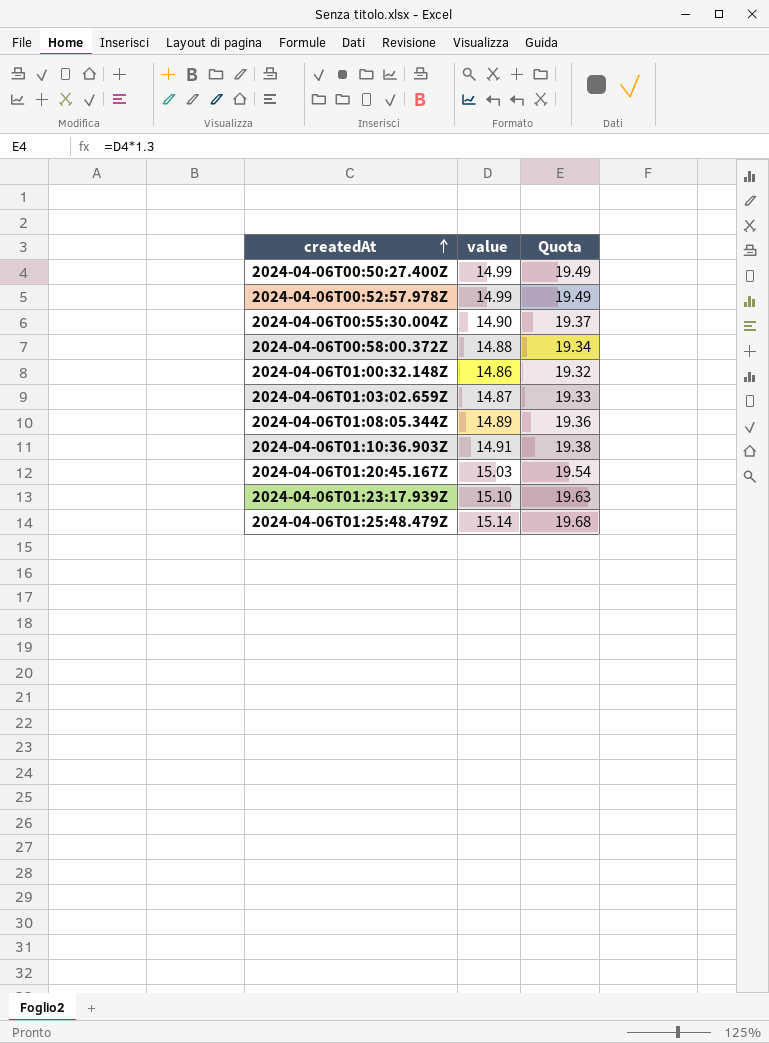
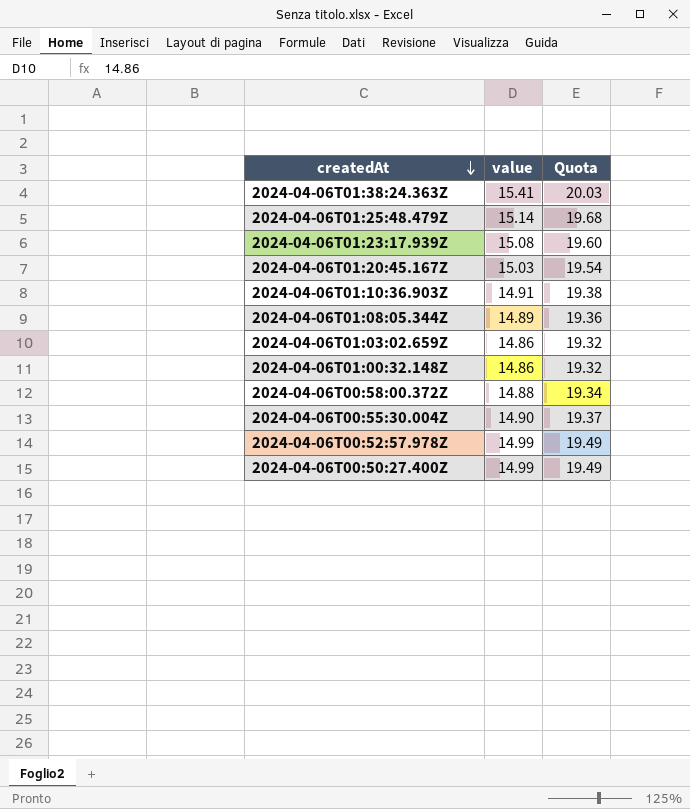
row order: createdAt ascending -> createdAt descending
row 2024-04-06T01:38:24.363Z: none -> 15.41 | 20.03
2024-04-06T01:23:17.939Z | value: 15.10 -> 15.08
2024-04-06T01:23:17.939Z | Quota: 19.63 -> 19.60
2024-04-06T01:03:02.659Z | value: 14.87 -> 14.86
2024-04-06T01:03:02.659Z | Quota: 19.33 -> 19.32

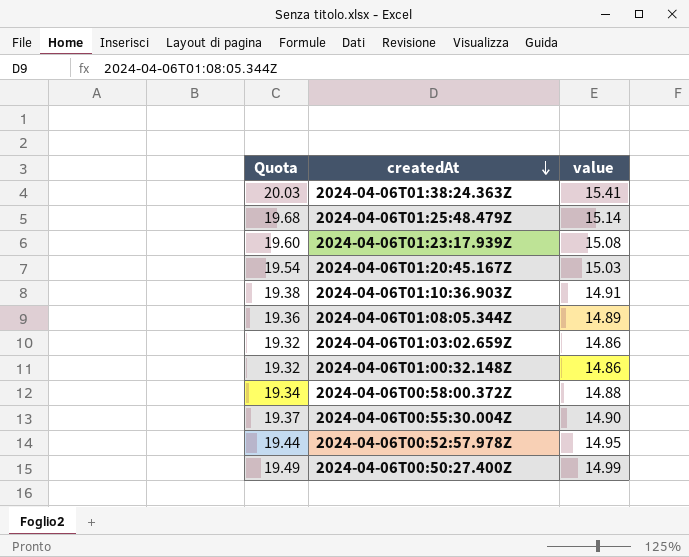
column Quota | position: 3 -> 1
2024-04-06T00:52:57.978Z | Quota: 19.49 -> 19.44
2024-04-06T00:52:57.978Z | value: 14.99 -> 14.95

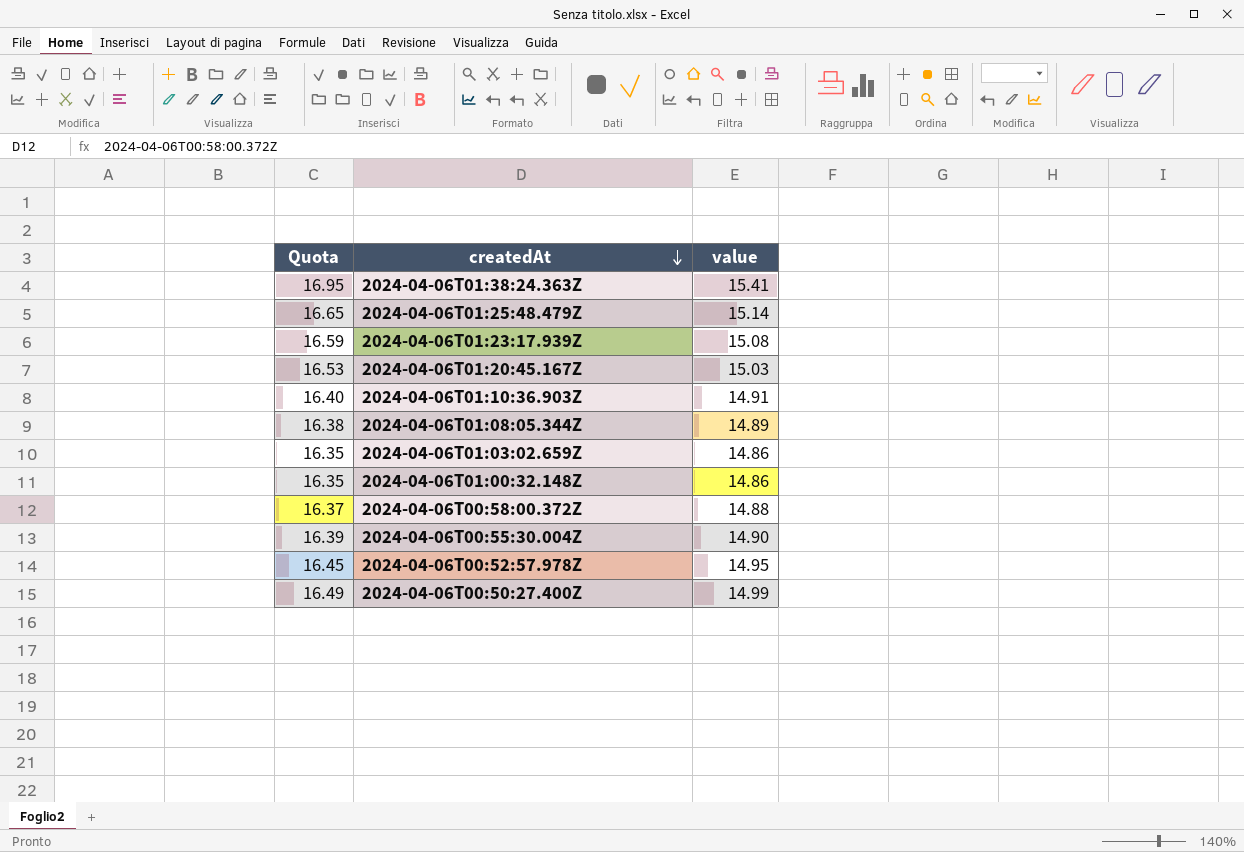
column Quota | formula: [value] * 1.3 -> [value] * 1.1

